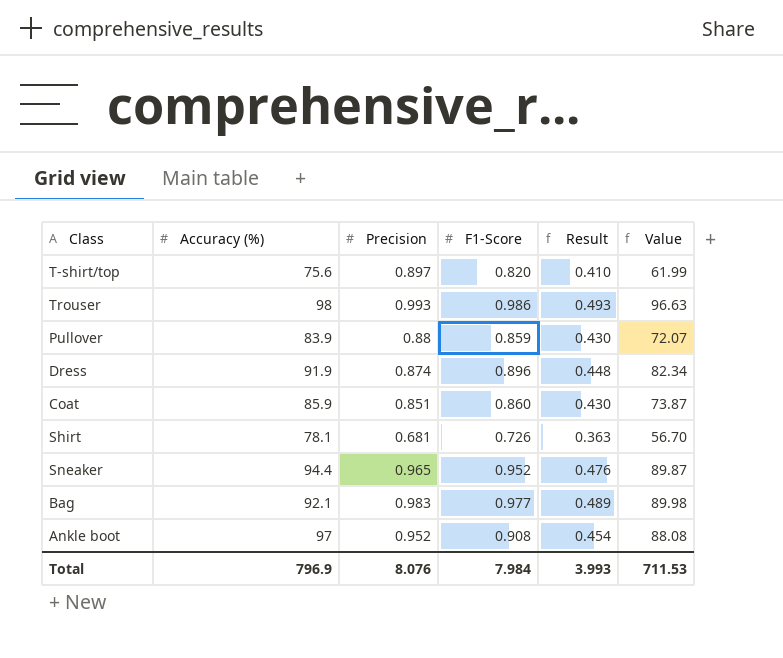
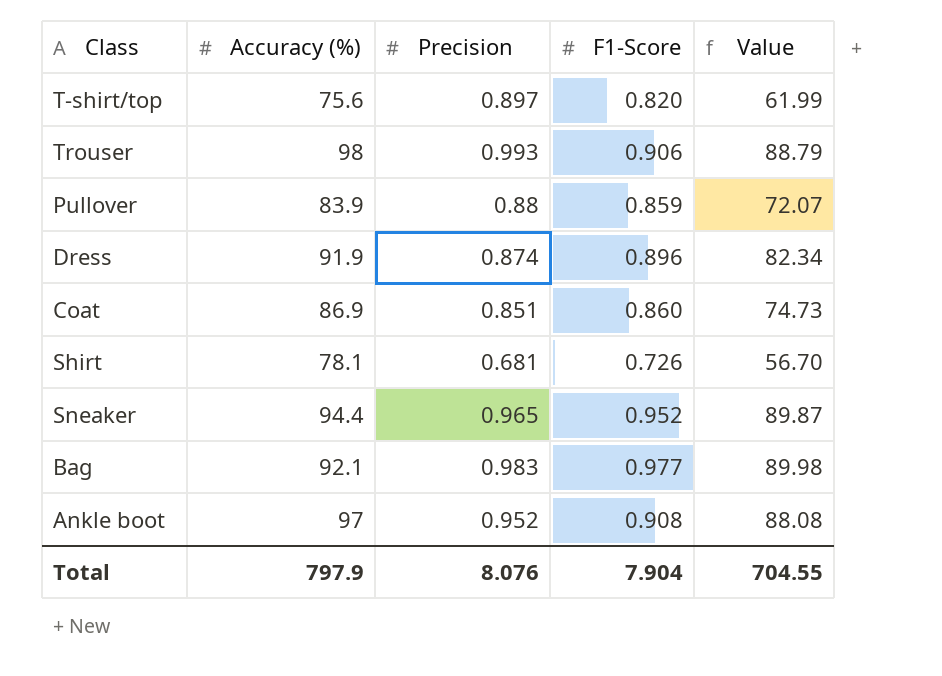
column Result | formula: [F1-Score] * 0.5 -> none
Trouser | F1-Score: 0.986 -> 0.906
Trouser | Value: 96.63 -> 88.79
Coat | Accuracy (%): 85.9 -> 86.9
Coat | Value: 73.87 -> 74.73
Total | Accuracy (%): 796.9 -> 797.9
Total | F1-Score: 7.984 -> 7.904
Total | Value: 711.53 -> 704.55

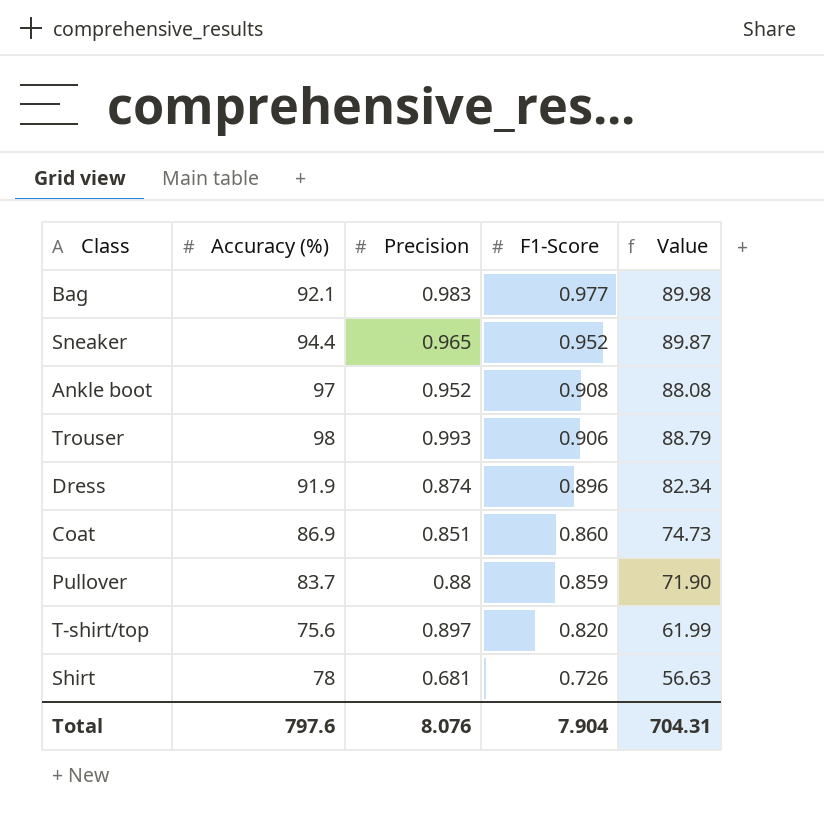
row order: none -> F1-Score descending
Pullover | Accuracy (%): 83.9 -> 83.7
Pullover | Value: 72.07 -> 71.90
Shirt | Accuracy (%): 78.1 -> 78
Shirt | Value: 56.70 -> 56.63
Total | Accuracy (%): 797.9 -> 797.6
Total | Value: 704.55 -> 704.31

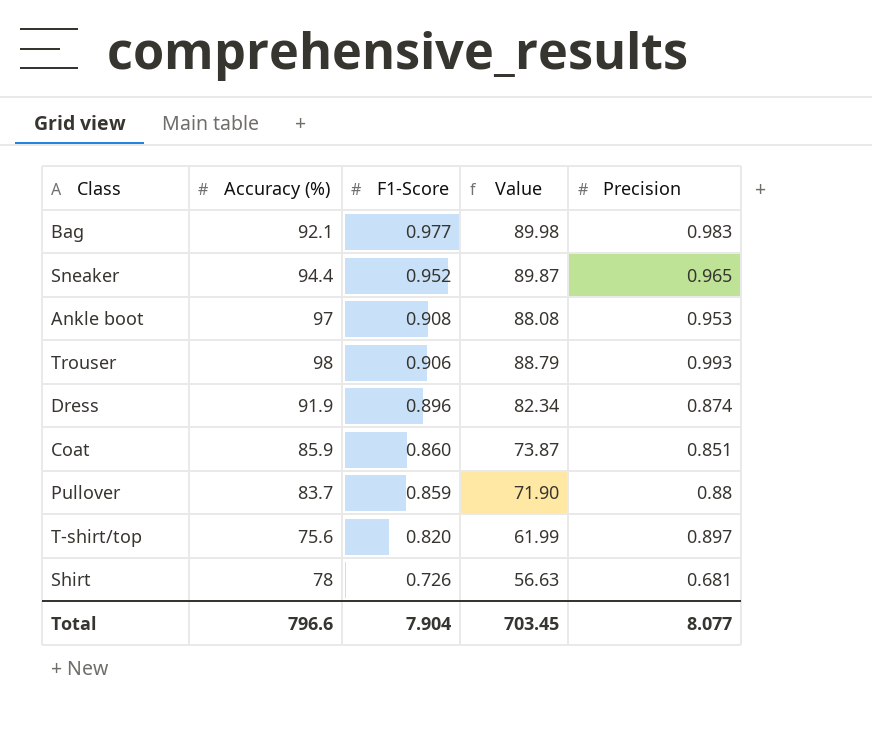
column Precision | position: 3 -> 5
Ankle boot | Precision: 0.952 -> 0.953
Coat | Accuracy (%): 86.9 -> 85.9
Coat | Value: 74.73 -> 73.87
Total | Accuracy (%): 797.6 -> 796.6
Total | Value: 704.31 -> 703.45
Total | Precision: 8.076 -> 8.077

